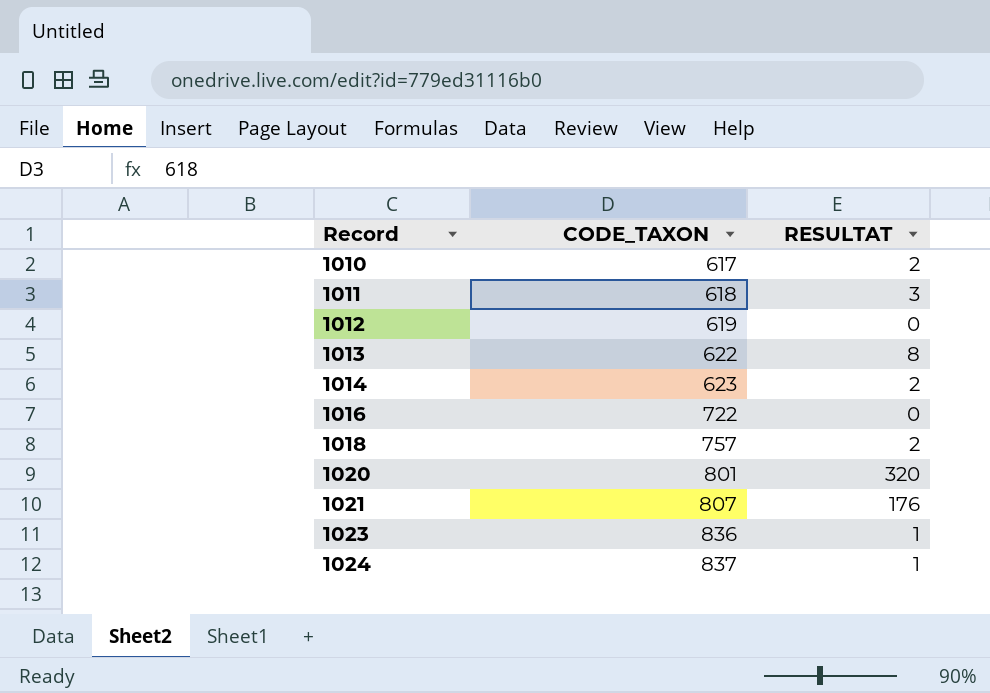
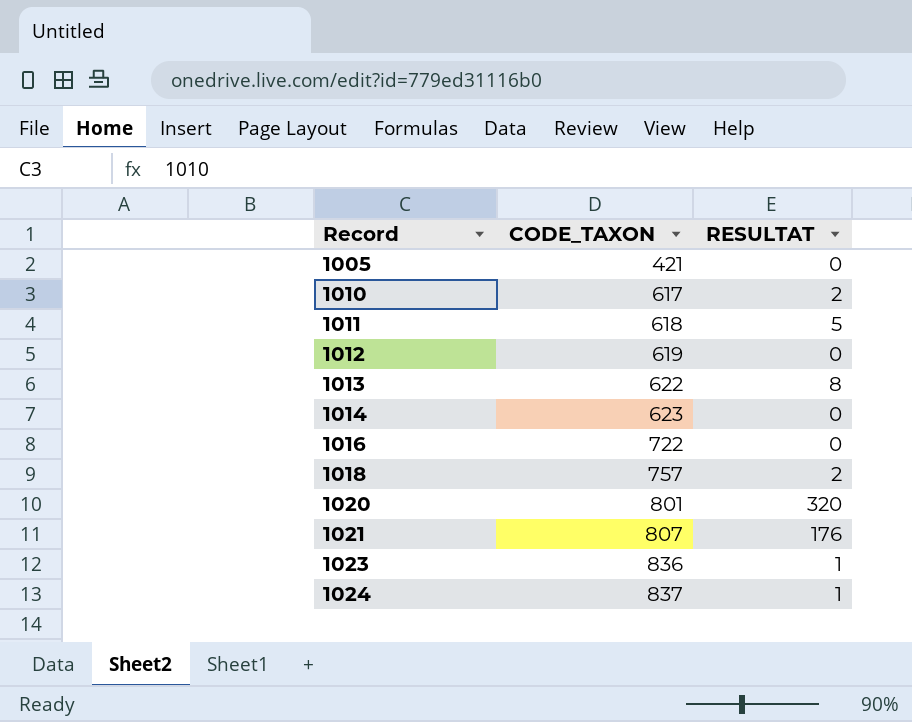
row 1005: none -> 421 | 0
1011 | RESULTAT: 3 -> 5
1014 | RESULTAT: 2 -> 0

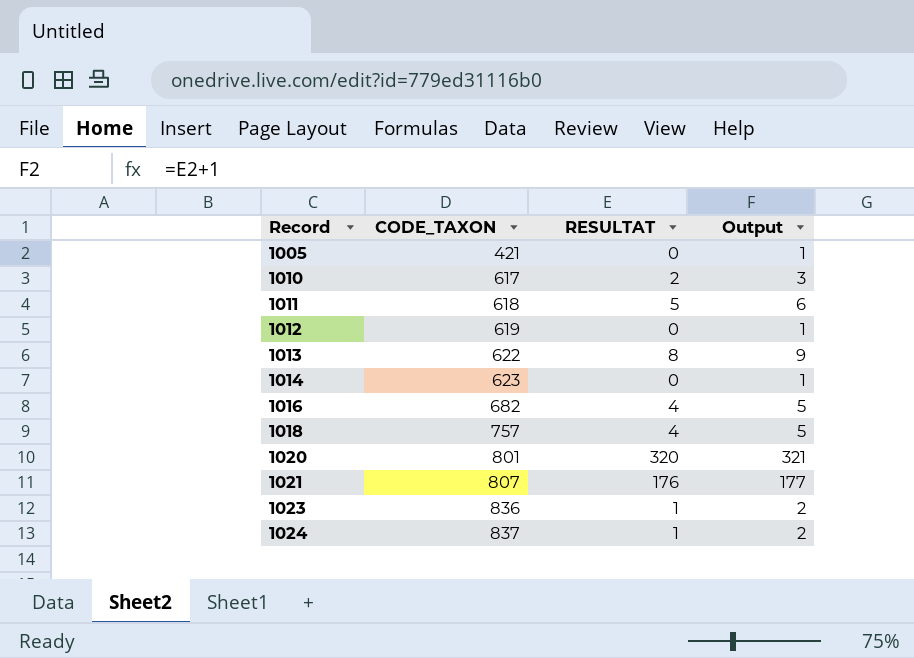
column Output | formula: none -> [RESULTAT] + 1
1016 | CODE_TAXON: 722 -> 682
1016 | RESULTAT: 0 -> 4
1018 | RESULTAT: 2 -> 4

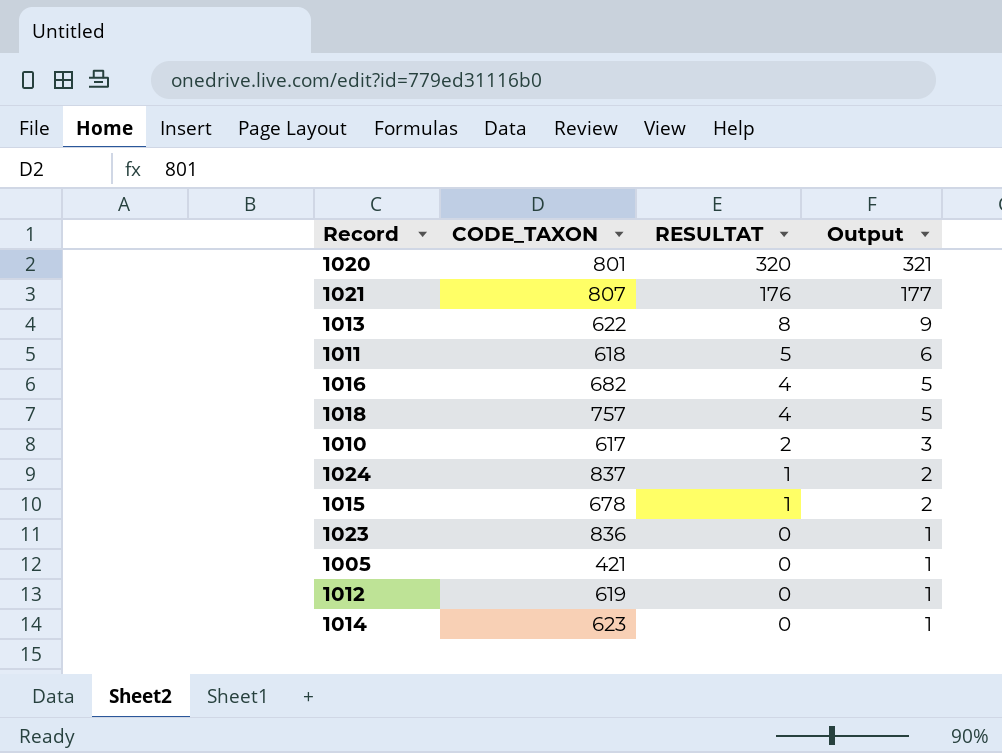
row order: Record ascending -> RESULTAT descending
row 1015: none -> 678 | 1 | 2
1023 | RESULTAT: 1 -> 0
1023 | Output: 2 -> 1

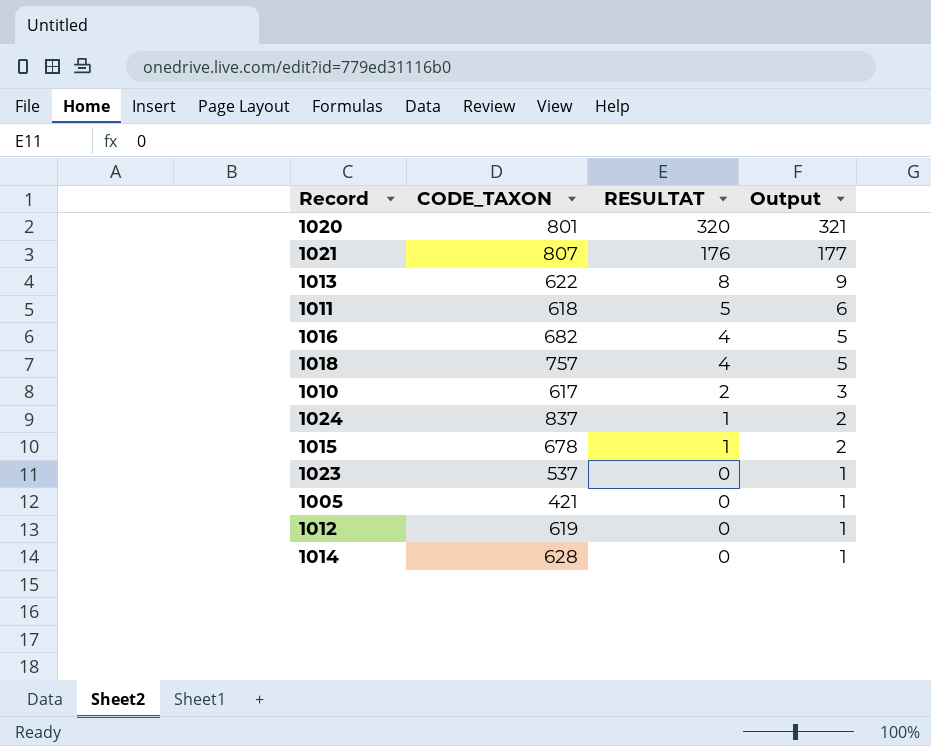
1023 | CODE_TAXON: 836 -> 537
1014 | CODE_TAXON: 623 -> 628

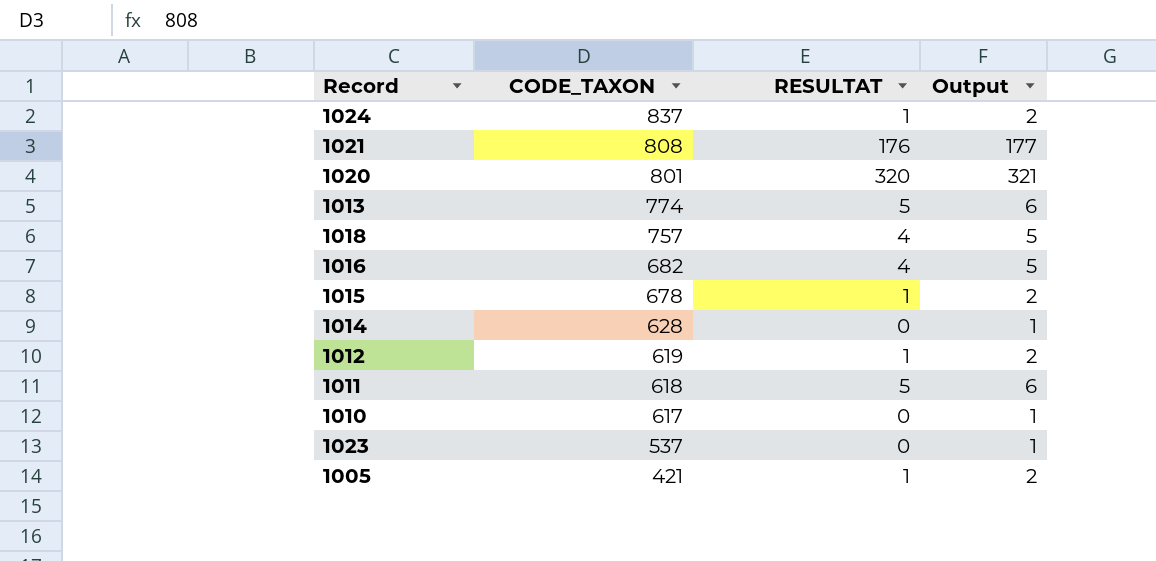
row order: RESULTAT descending -> CODE_TAXON descending
1021 | CODE_TAXON: 807 -> 808
1013 | CODE_TAXON: 622 -> 774
1013 | RESULTAT: 8 -> 5
1013 | Output: 9 -> 6
1012 | RESULTAT: 0 -> 1
1012 | Output: 1 -> 2
1010 | RESULTAT: 2 -> 0
1010 | Output: 3 -> 1
1005 | RESULTAT: 0 -> 1
1005 | Output: 1 -> 2

